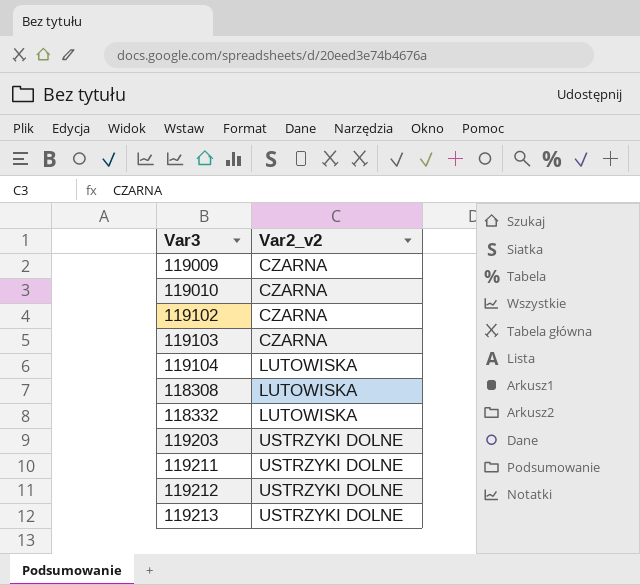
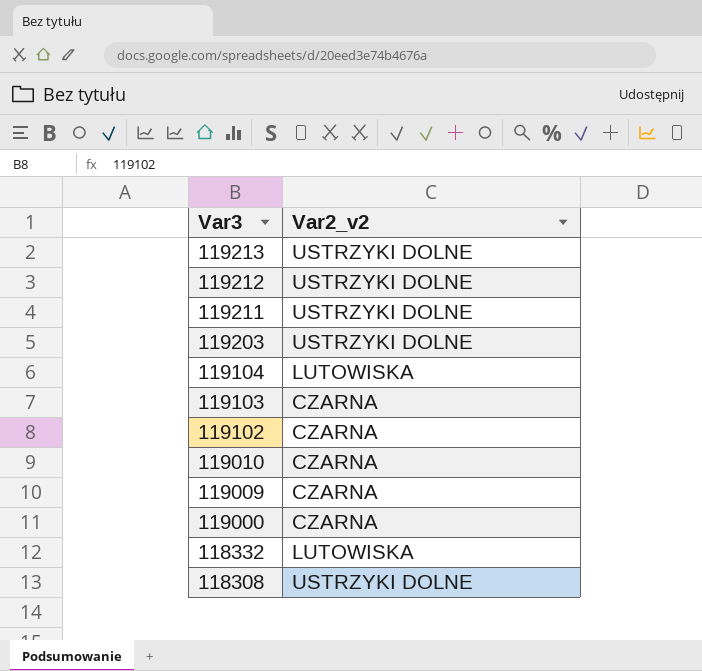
row order: Var2_v2 ascending -> Var3 descending
row 119000: none -> CZARNA
118308 | Var2_v2: LUTOWISKA -> USTRZYKI DOLNE

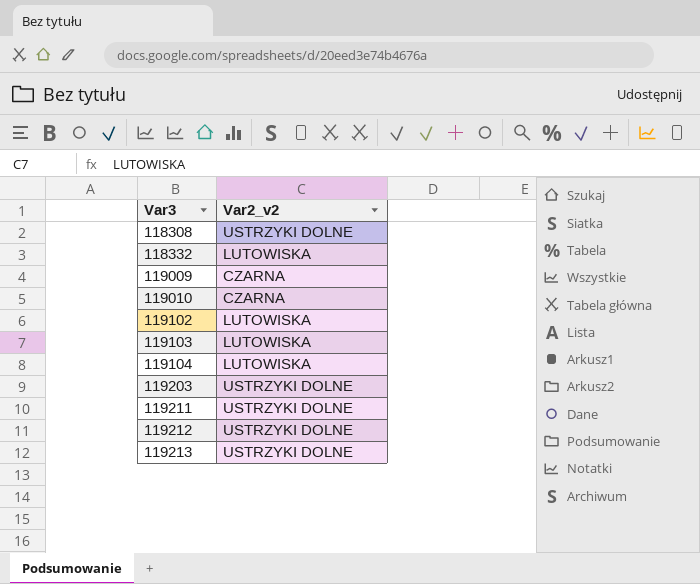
row order: Var3 descending -> Var3 ascending
row 119000: CZARNA -> none
119102 | Var2_v2: CZARNA -> LUTOWISKA
119103 | Var2_v2: CZARNA -> LUTOWISKA

